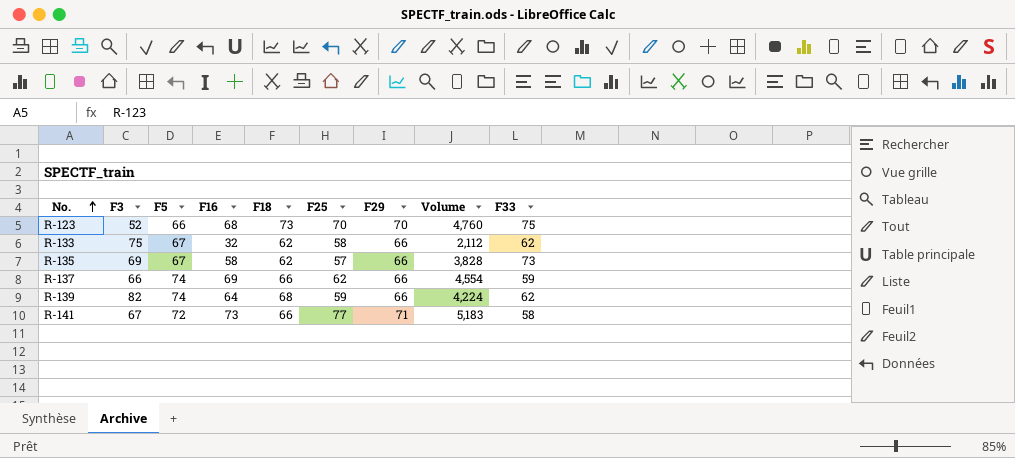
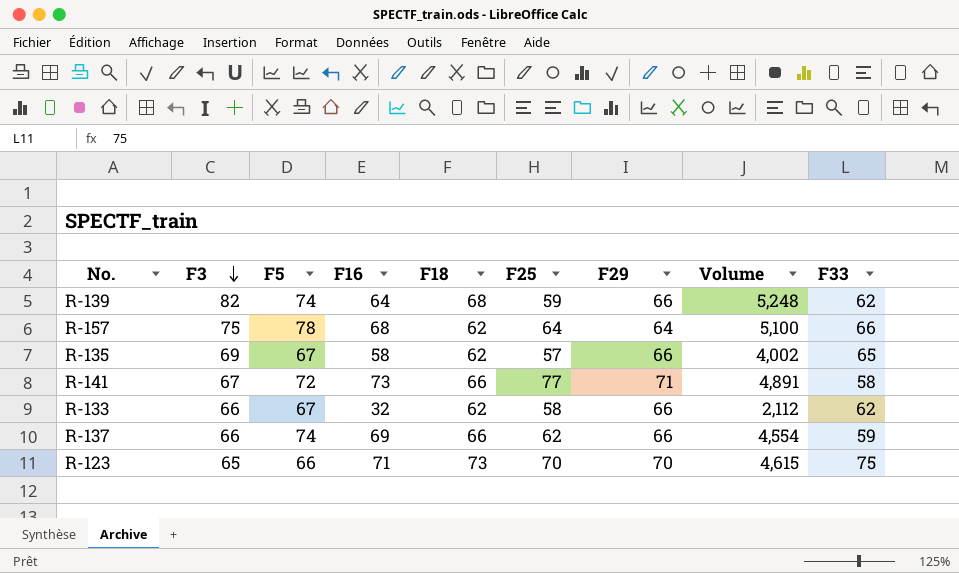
row order: No. ascending -> F3 descending
column Volume | formula: [F16] * [F29] -> [F3] * [F16]
row R-157: none -> 75 | 78 | 68 | 62 | 64 | 64 | 5,100 | 66
R-135 | F33: 73 -> 65
R-133 | F3: 75 -> 66
R-123 | F3: 52 -> 65
R-123 | F16: 68 -> 71

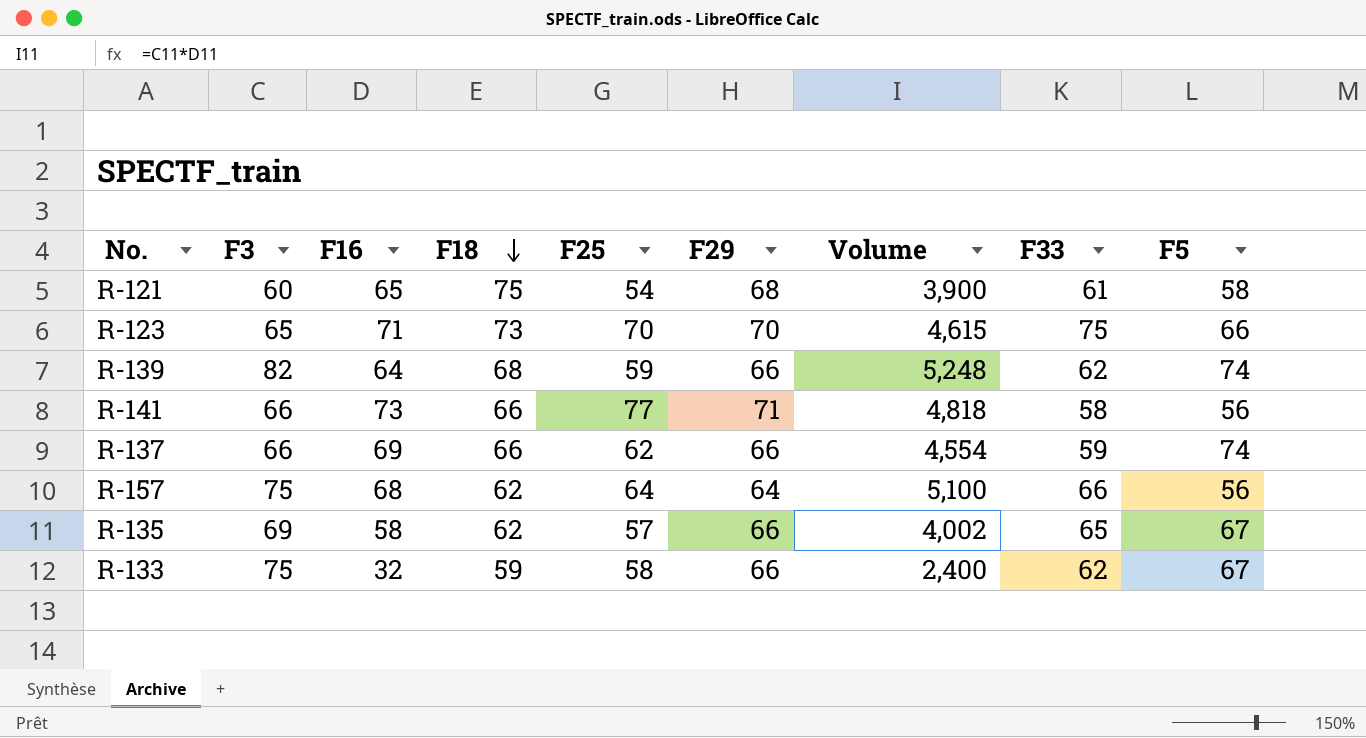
row order: F3 descending -> F18 descending
column F5 | position: 3 -> 9
row R-121: none -> 60 | 65 | 75 | 54 | 68 | 3,900 | 61 | 58
R-141 | F3: 67 -> 66
R-141 | Volume: 4,891 -> 4,818
R-141 | F5: 72 -> 56
R-157 | F5: 78 -> 56
R-133 | F3: 66 -> 75
R-133 | F18: 62 -> 59
R-133 | Volume: 2,112 -> 2,400

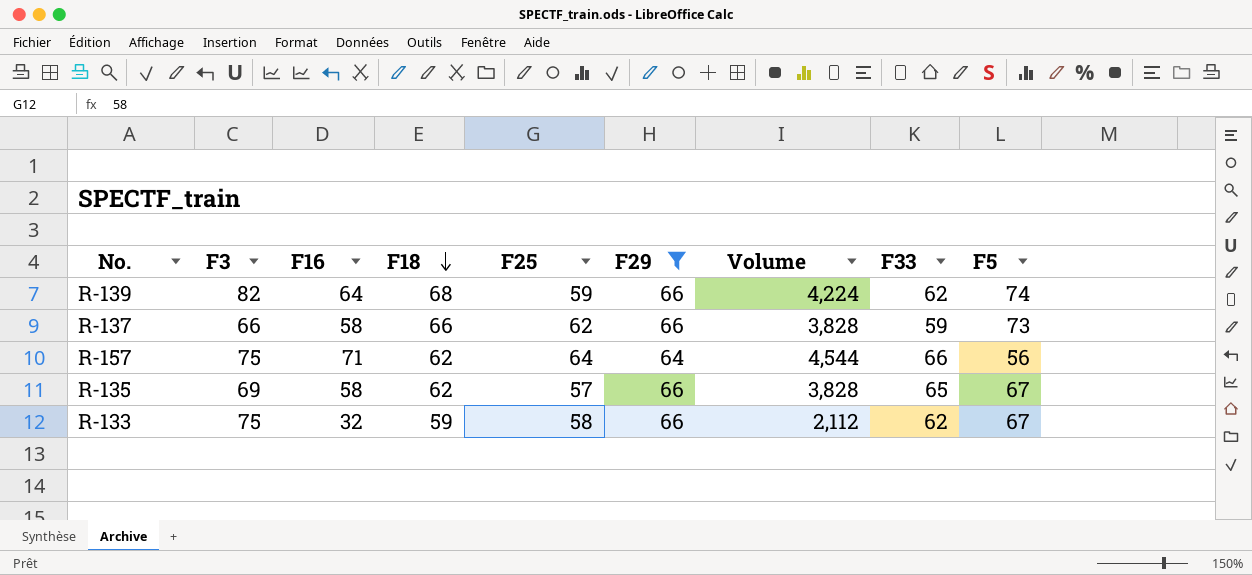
filter: none -> F29 <= 66
column Volume | formula: [F3] * [F16] -> [F16] * [F29]
R-137 | F16: 69 -> 58
R-137 | F5: 74 -> 73
R-157 | F16: 68 -> 71

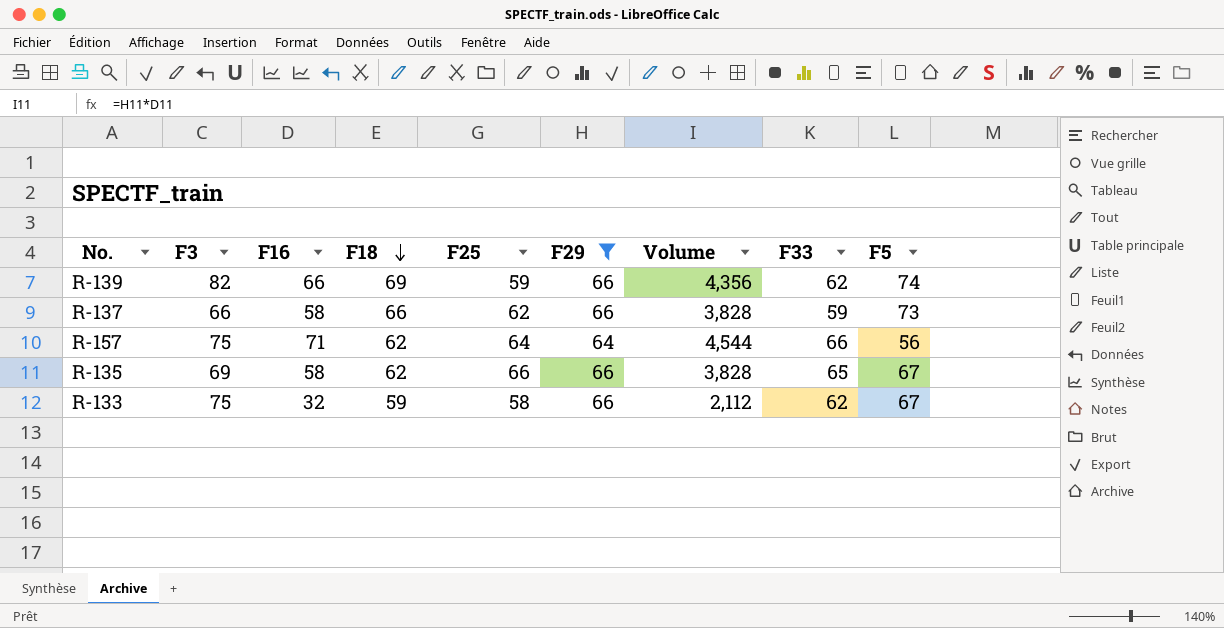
R-139 | F16: 64 -> 66
R-139 | F18: 68 -> 69
R-139 | Volume: 4,224 -> 4,356
R-135 | F25: 57 -> 66

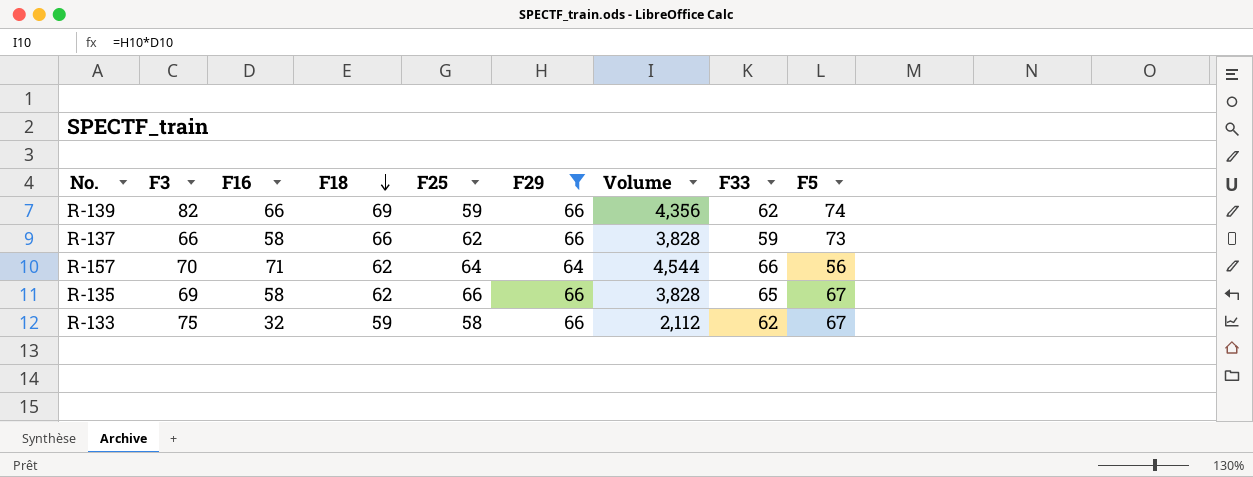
R-157 | F3: 75 -> 70

